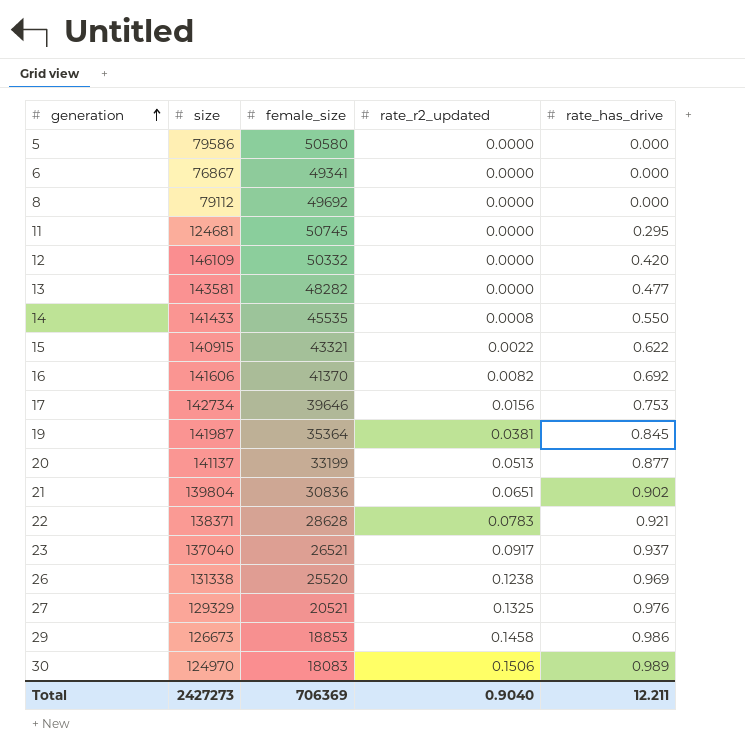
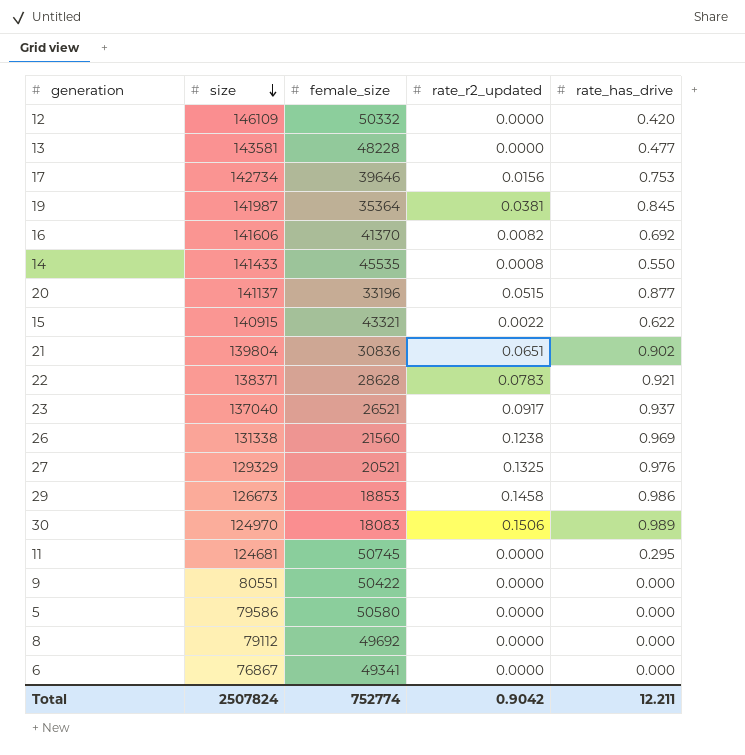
row order: generation ascending -> size descending
13 | female_size: 48282 -> 48228
20 | female_size: 33199 -> 33196
20 | rate_r2_updated: 0.0513 -> 0.0515
26 | female_size: 25520 -> 21560
row 9: none -> 80551 | 50422 | 0.0000 | 0.000
Total | size: 2427273 -> 2507824
Total | female_size: 706369 -> 752774
Total | rate_r2_updated: 0.9040 -> 0.9042

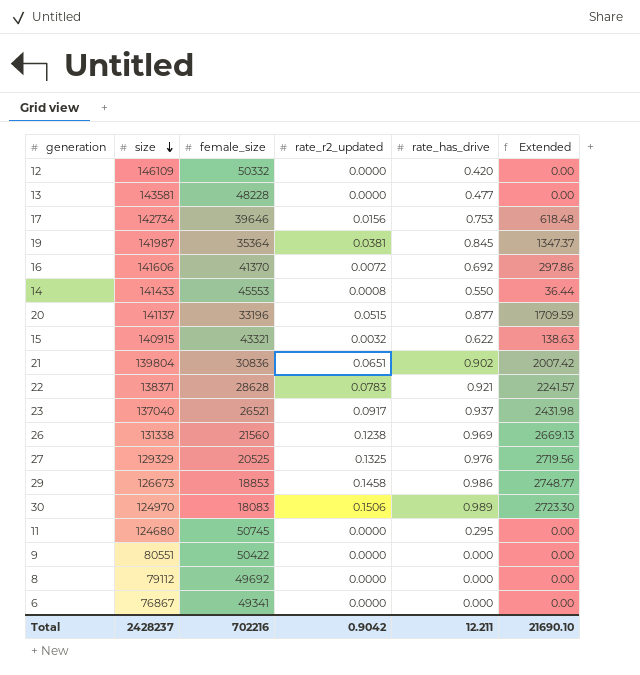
column Extended | formula: none -> [female_size] * [rate_r2_updated]
row 5: 79586 | 50580 | 0.0000 | 0.000 -> none
16 | rate_r2_updated: 0.0082 -> 0.0072
14 | female_size: 45535 -> 45553
15 | rate_r2_updated: 0.0022 -> 0.0032
27 | female_size: 20521 -> 20525
11 | size: 124681 -> 124680
Total | size: 2507824 -> 2428237
Total | female_size: 752774 -> 702216

